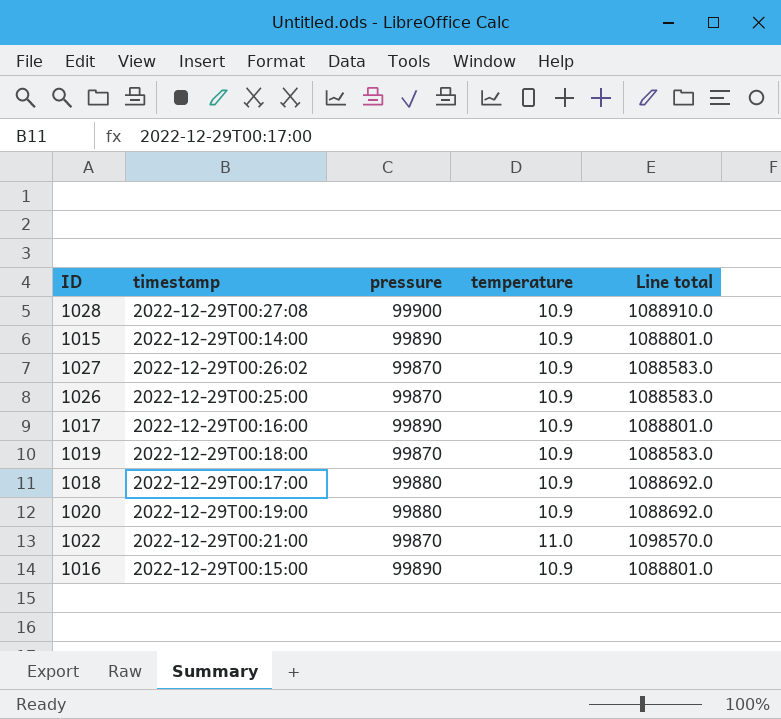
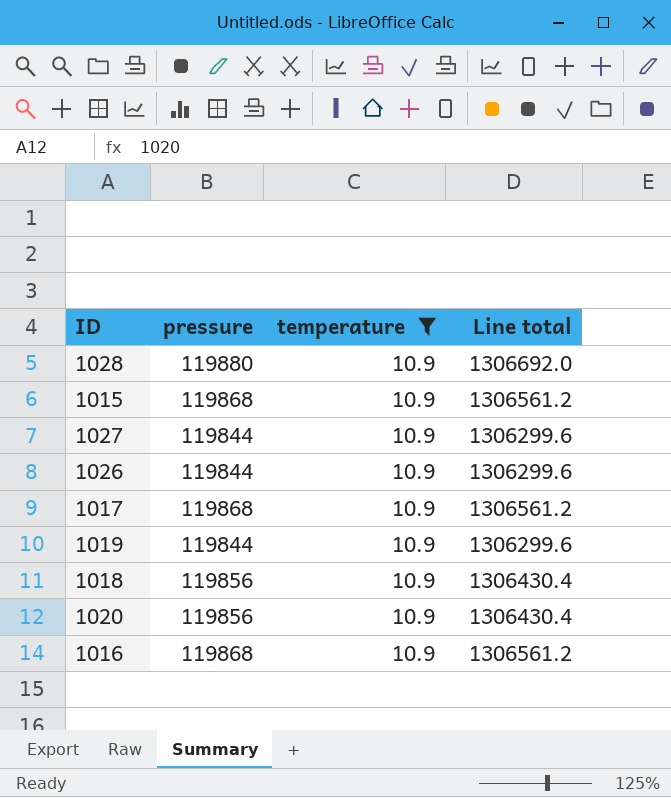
filter: none -> temperature = 10.9
column timestamp | position: 2 -> none
1028 | pressure: 99900 -> 119880
1028 | Line total: 1088910.0 -> 1306692.0
1015 | pressure: 99890 -> 119868
1015 | Line total: 1088801.0 -> 1306561.2
1027 | pressure: 99870 -> 119844
1027 | Line total: 1088583.0 -> 1306299.6
1026 | pressure: 99870 -> 119844
1026 | Line total: 1088583.0 -> 1306299.6
1017 | pressure: 99890 -> 119868
1017 | Line total: 1088801.0 -> 1306561.2
1019 | pressure: 99870 -> 119844
1019 | Line total: 1088583.0 -> 1306299.6
1018 | pressure: 99880 -> 119856
1018 | Line total: 1088692.0 -> 1306430.4
1020 | pressure: 99880 -> 119856
1020 | Line total: 1088692.0 -> 1306430.4
1016 | pressure: 99890 -> 119868
1016 | Line total: 1088801.0 -> 1306561.2

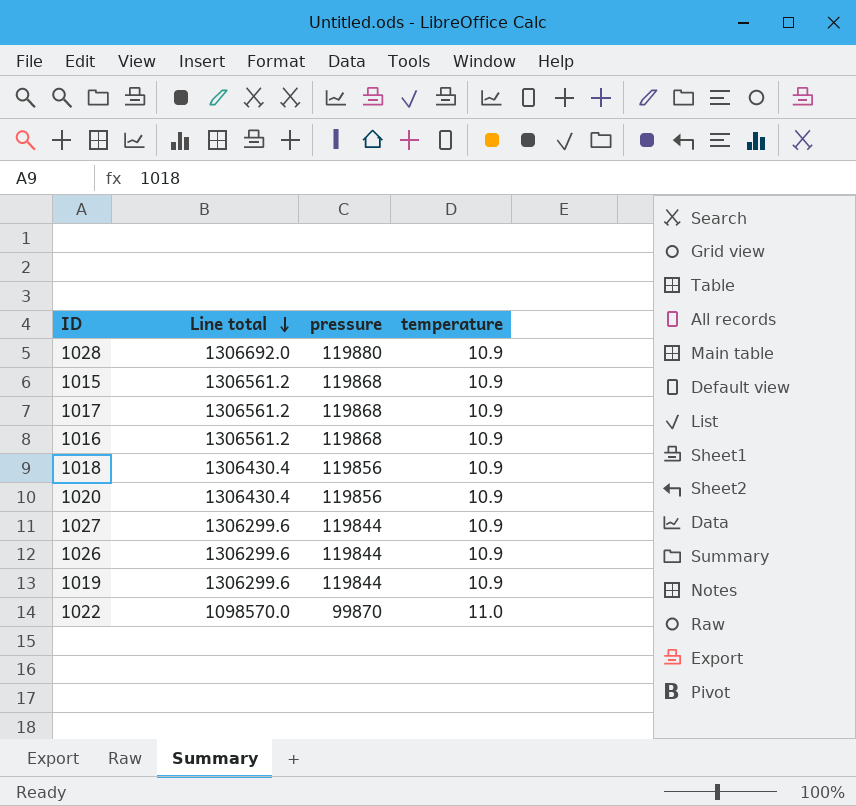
filter: temperature = 10.9 -> none
row order: none -> Line total descending
column Line total | position: 4 -> 2

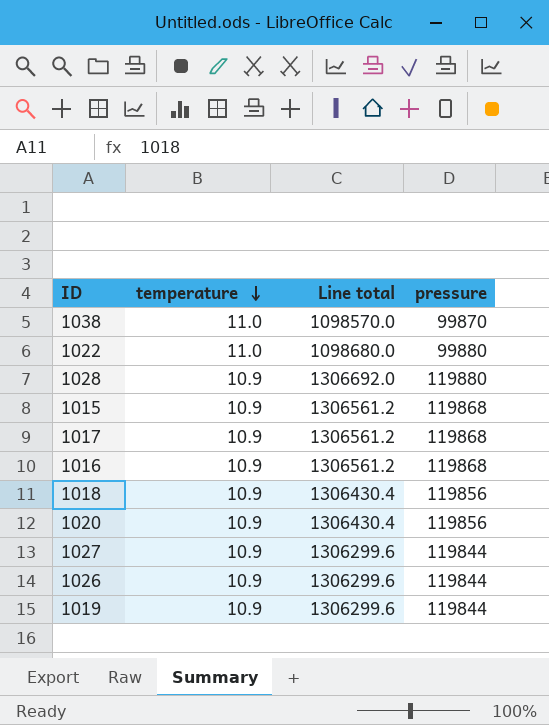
row order: Line total descending -> temperature descending
column temperature | position: 4 -> 2
row 1038: none -> 11.0 | 1098570.0 | 99870
1022 | Line total: 1098570.0 -> 1098680.0
1022 | pressure: 99870 -> 99880

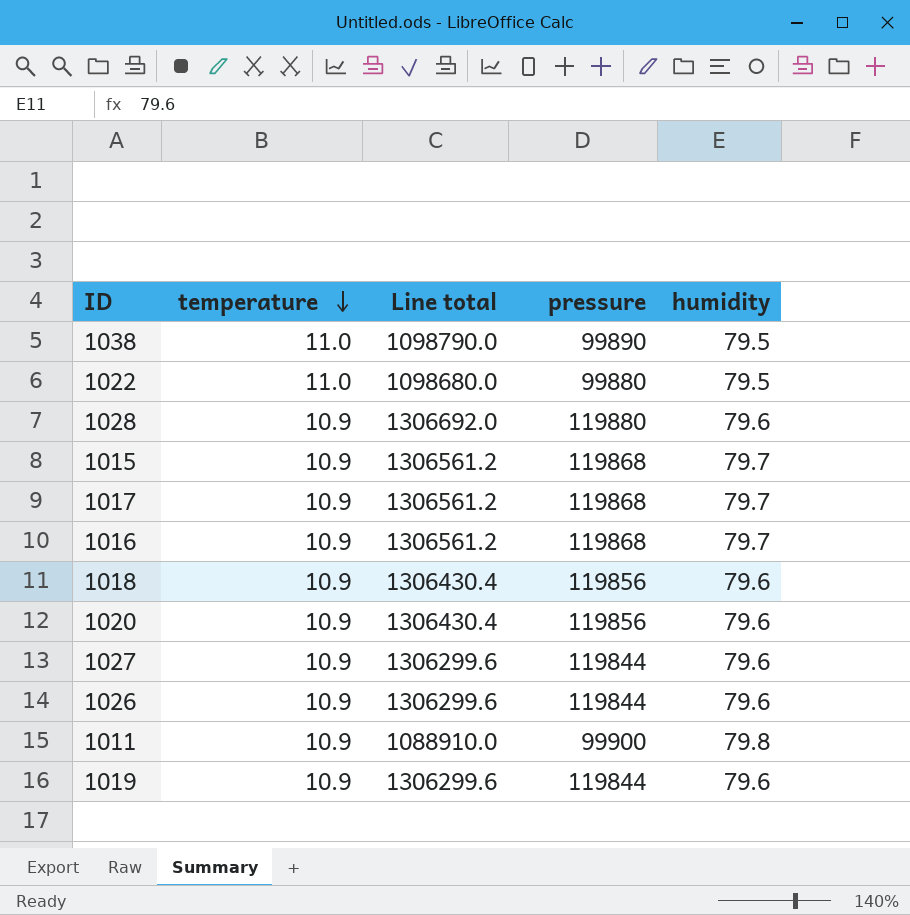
column humidity | position: none -> 5
1038 | Line total: 1098570.0 -> 1098790.0
1038 | pressure: 99870 -> 99890
row 1011: none -> 10.9 | 1088910.0 | 99900 | 79.8

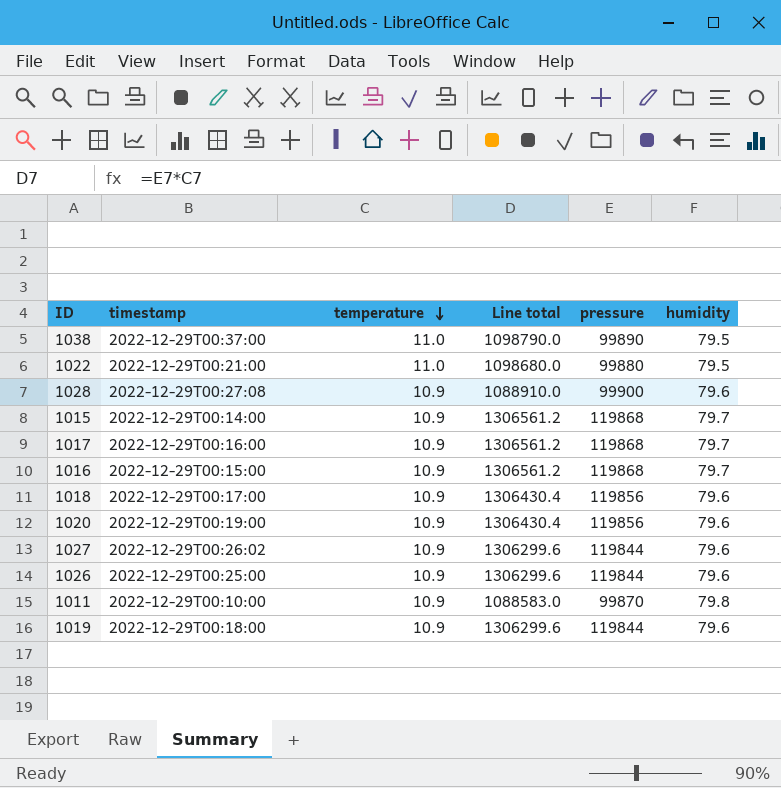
column timestamp | position: none -> 2
1028 | Line total: 1306692.0 -> 1088910.0
1028 | pressure: 119880 -> 99900
1011 | Line total: 1088910.0 -> 1088583.0
1011 | pressure: 99900 -> 99870

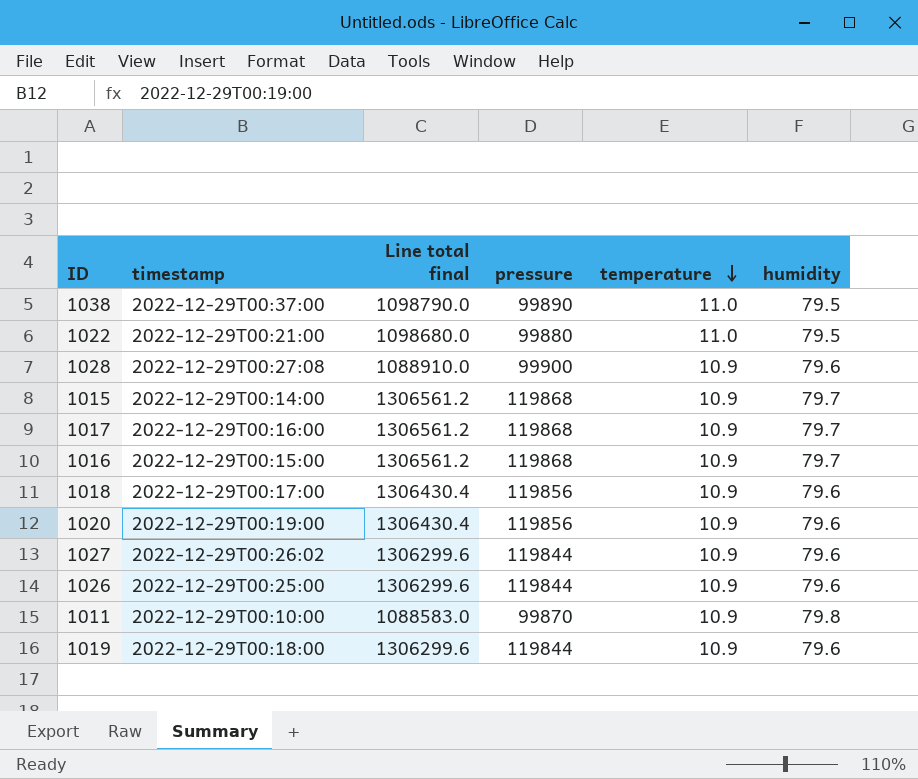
column name: Line total -> Line total final
column temperature | position: 3 -> 5

